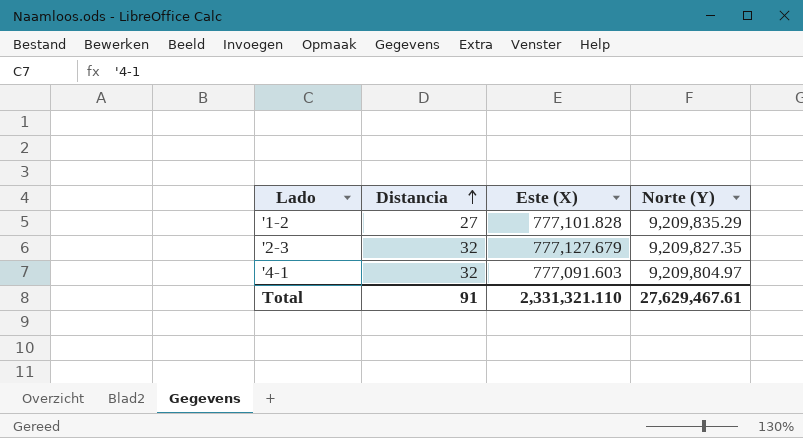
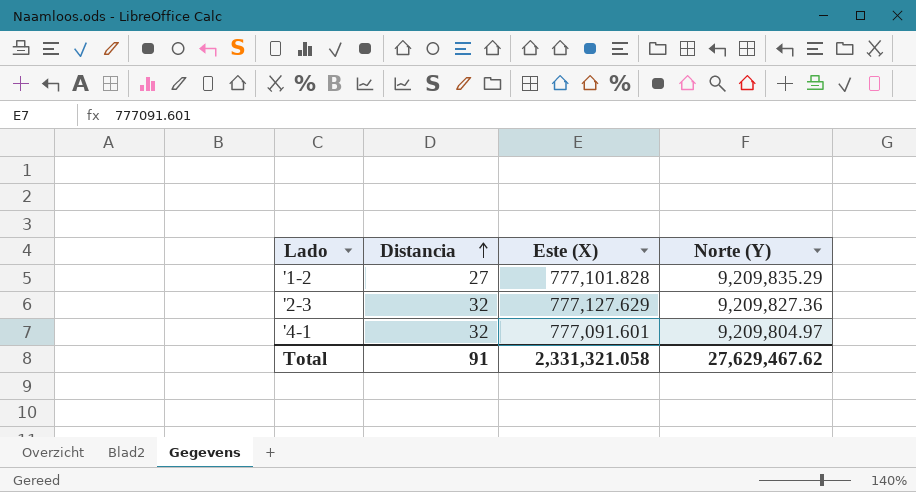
'2-3 | Este (X): 777,127.679 -> 777,127.629
'2-3 | Norte (Y): 9,209,827.35 -> 9,209,827.36
'4-1 | Este (X): 777,091.603 -> 777,091.601
Total | Este (X): 2,331,321.110 -> 2,331,321.058
Total | Norte (Y): 27,629,467.61 -> 27,629,467.62

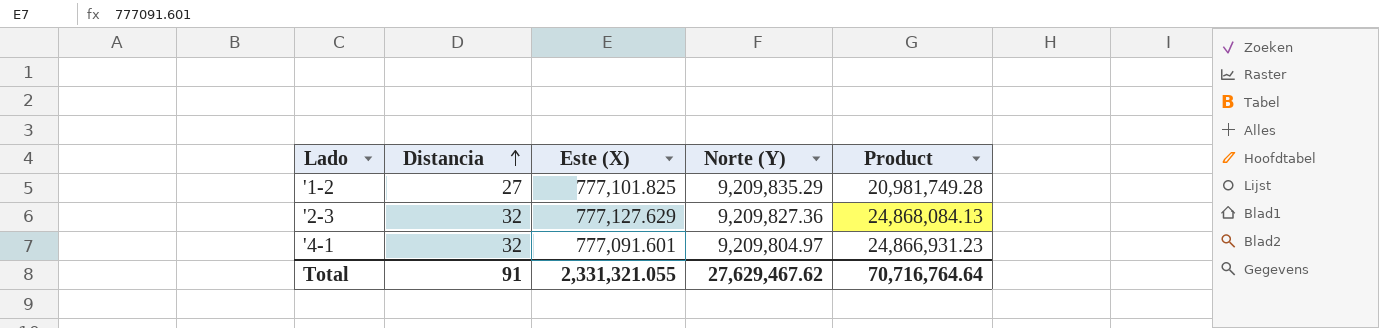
column Product | formula: none -> [Distancia] * [Este (X)]
'1-2 | Este (X): 777,101.828 -> 777,101.825
Total | Este (X): 2,331,321.058 -> 2,331,321.055

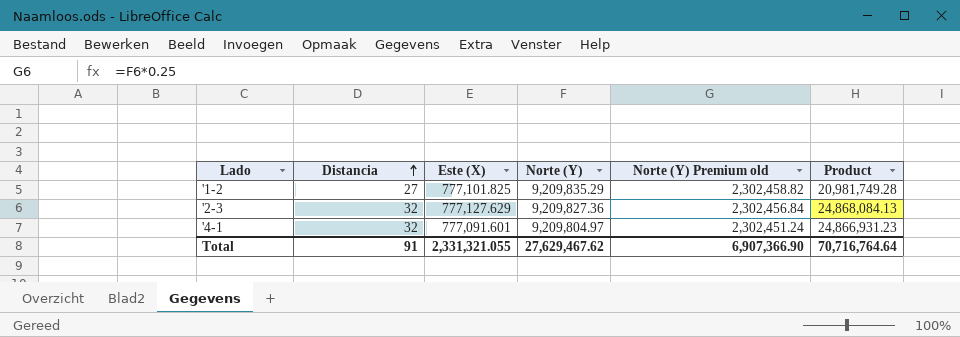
column Norte (Y) Premium old | formula: none -> [Norte (Y)] * 0.25

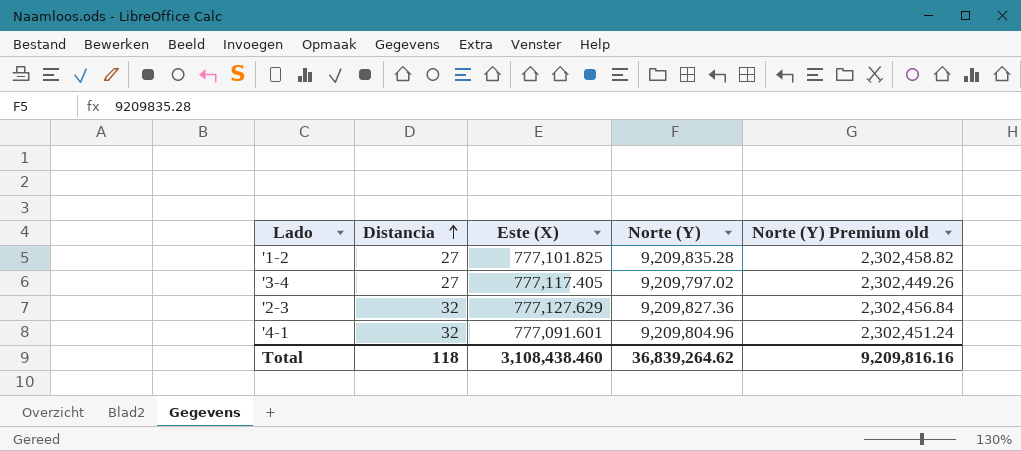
column Product | formula: [Distancia] * [Este (X)] -> none
'1-2 | Norte (Y): 9,209,835.29 -> 9,209,835.28
row '3-4: none -> 27 | 777,117.405 | 9,209,797.02 | 2,302,449.26
'4-1 | Norte (Y): 9,209,804.97 -> 9,209,804.96
Total | Distancia: 91 -> 118
Total | Este (X): 2,331,321.055 -> 3,108,438.460
Total | Norte (Y): 27,629,467.62 -> 36,839,264.62
Total | Norte (Y) Premium old: 6,907,366.90 -> 9,209,816.16

